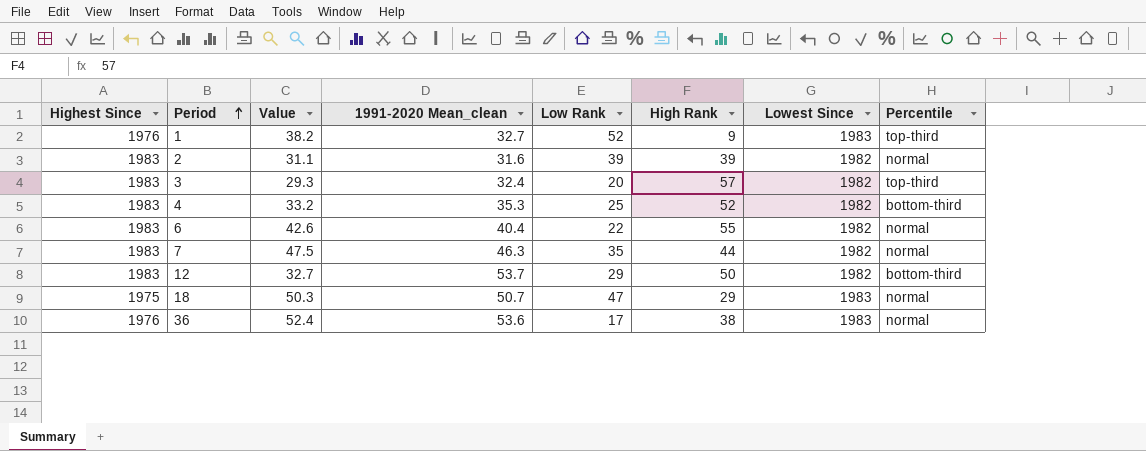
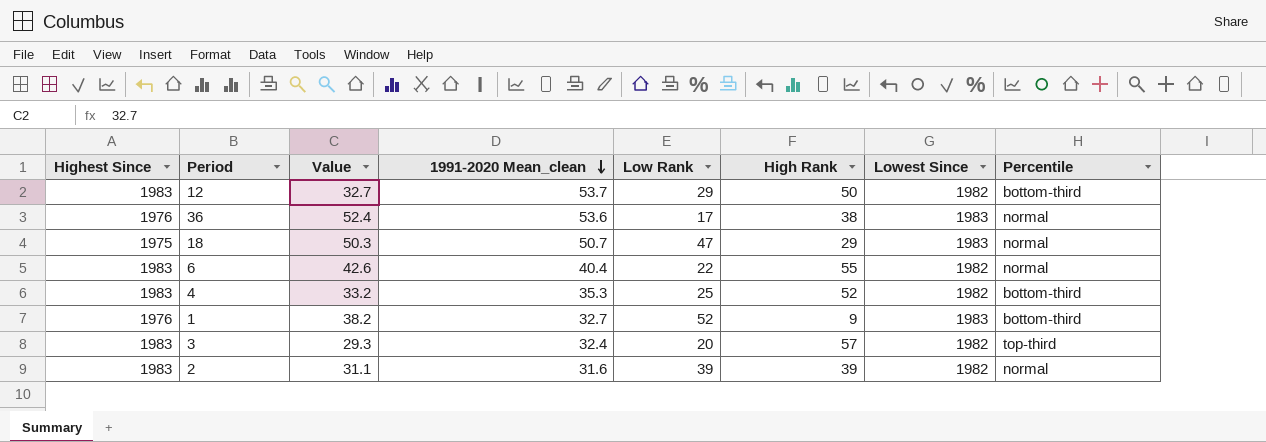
row order: Period ascending -> 1991-2020 Mean_clean descending
row 7: 1983 | 47.5 | 46.3 | 35 | 44 | 1982 | normal -> none
1 | Percentile: top-third -> bottom-third

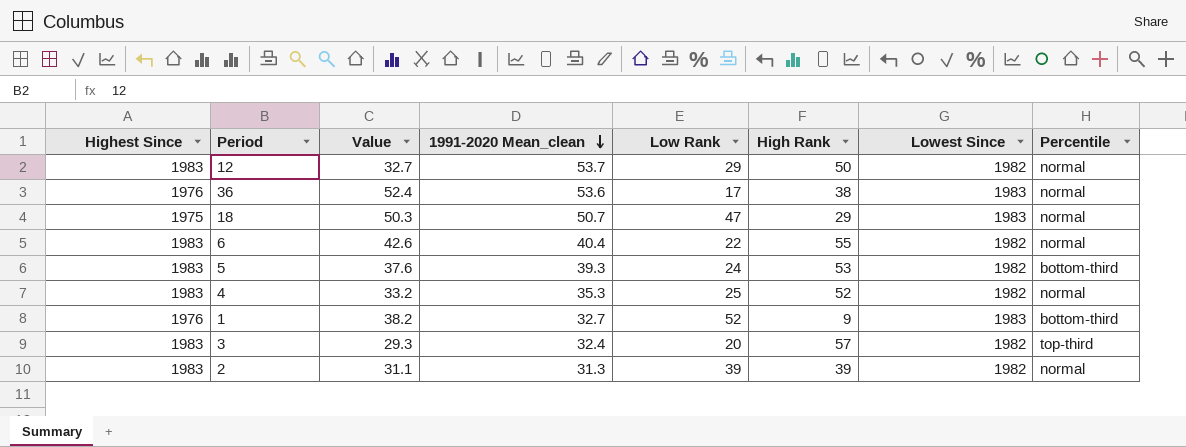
12 | Percentile: bottom-third -> normal
row 5: none -> 1983 | 37.6 | 39.3 | 24 | 53 | 1982 | bottom-third
4 | Percentile: bottom-third -> normal
2 | 1991-2020 Mean_clean: 31.6 -> 31.3

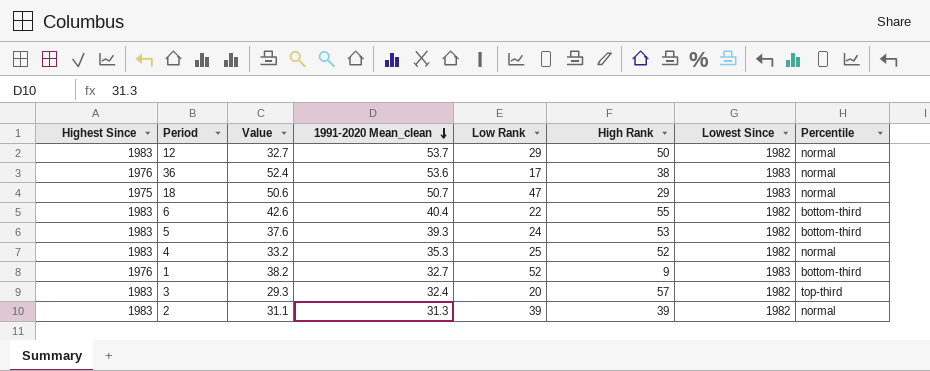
18 | Value: 50.3 -> 50.6
6 | Percentile: normal -> bottom-third

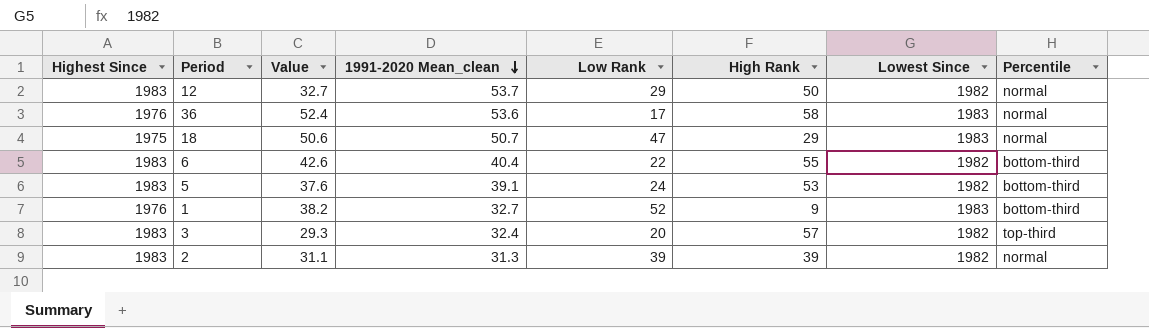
row 4: 1983 | 33.2 | 35.3 | 25 | 52 | 1982 | normal -> none
36 | High Rank: 38 -> 58
5 | 1991-2020 Mean_clean: 39.3 -> 39.1

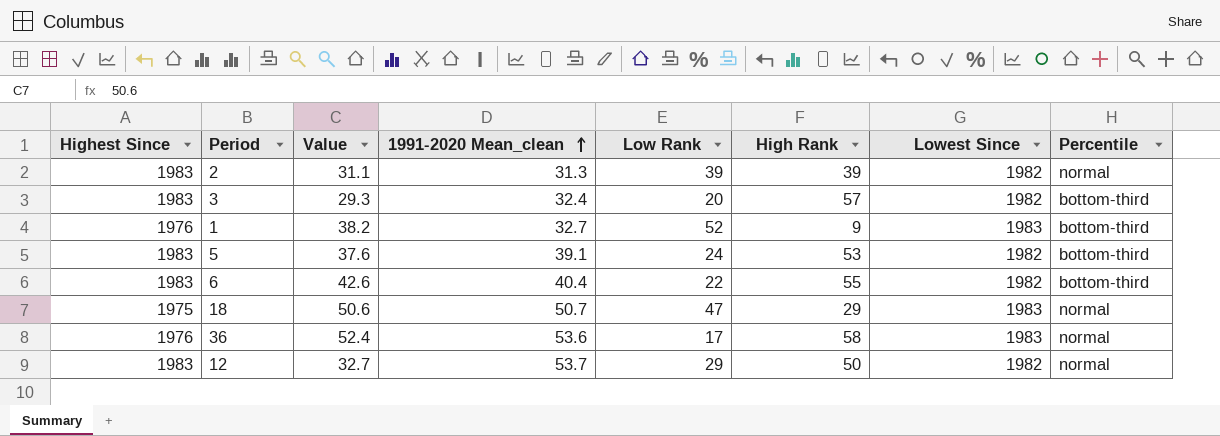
row order: 1991-2020 Mean_clean descending -> 1991-2020 Mean_clean ascending
3 | Percentile: top-third -> bottom-third

